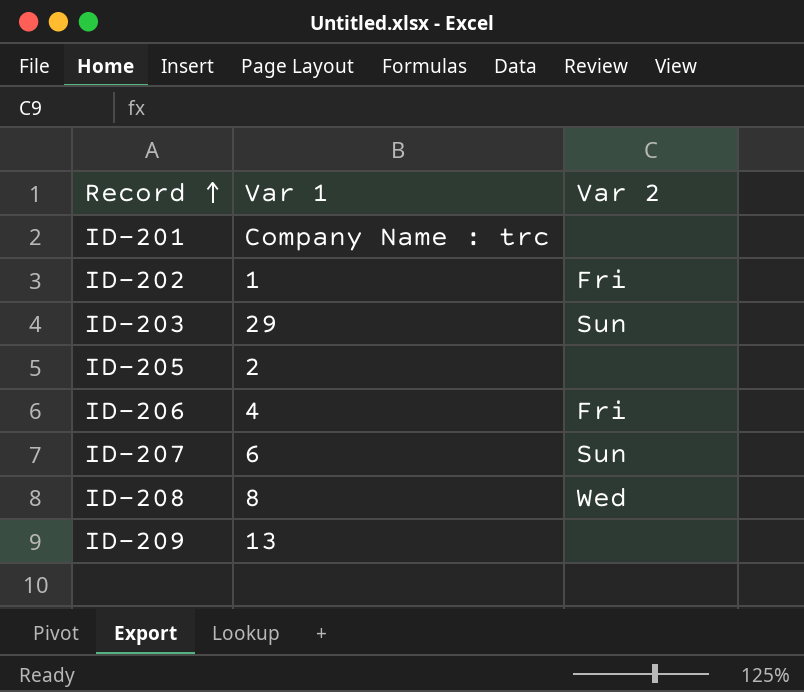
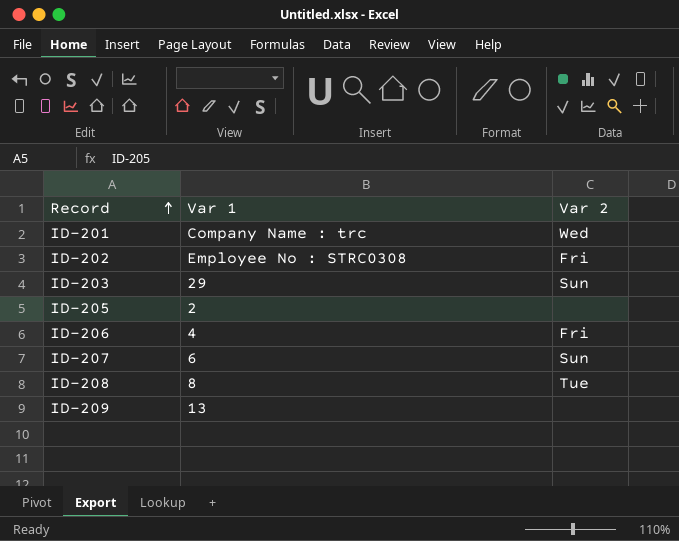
ID-201 | Var 2: none -> Wed
ID-202 | Var 1: 1 -> Employee No : STRC0308
ID-208 | Var 2: Wed -> Tue

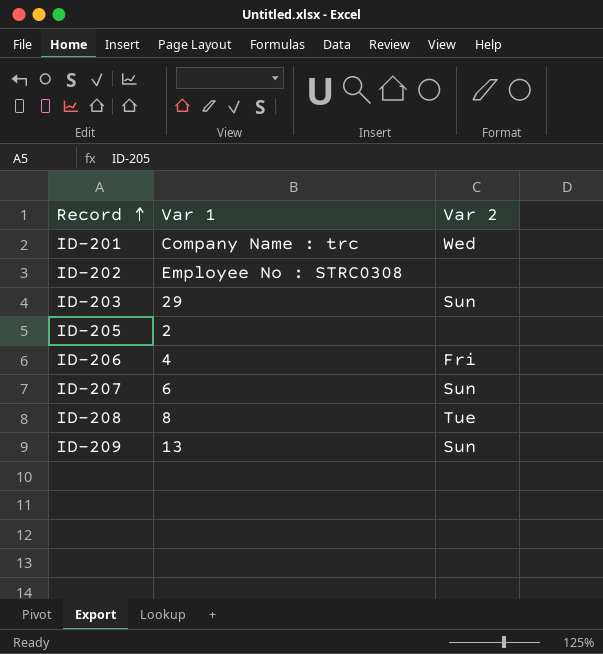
ID-202 | Var 2: Fri -> none
ID-209 | Var 2: none -> Sun

